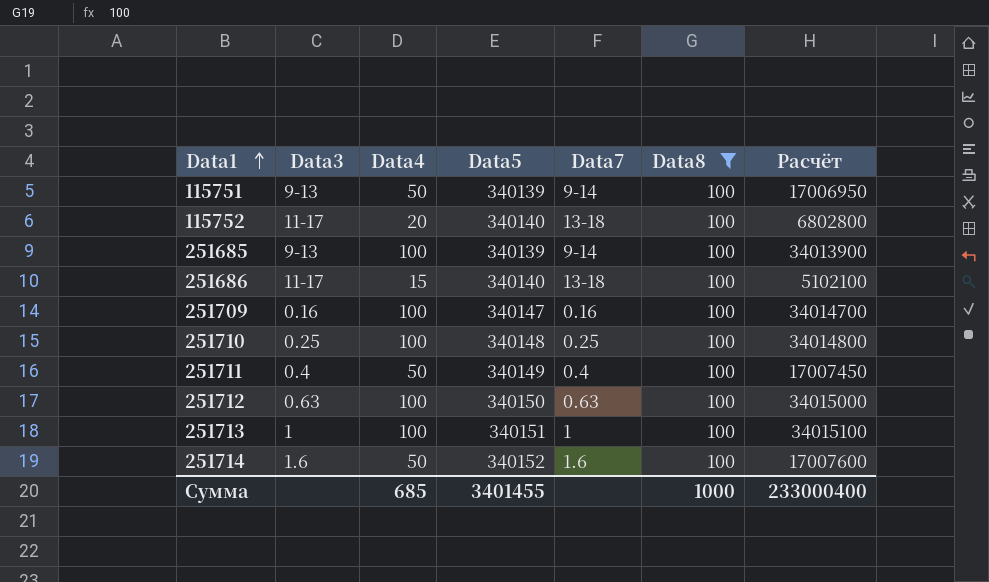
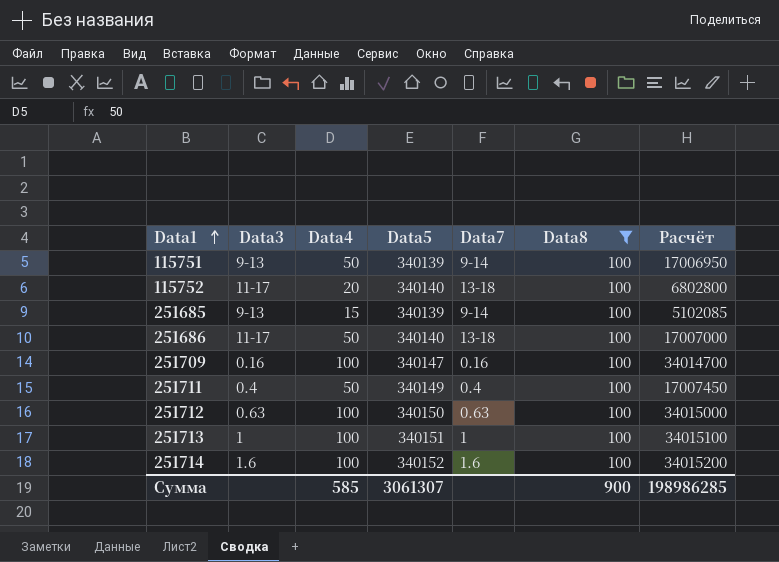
row 251710: 0.25 | 100 | 340148 | 0.25 | 100 | 34014800 -> none
251685 | Data4: 100 -> 15
251685 | Расчёт: 34013900 -> 5102085
251686 | Data4: 15 -> 50
251686 | Расчёт: 5102100 -> 17007000
251714 | Data4: 50 -> 100
251714 | Расчёт: 17007600 -> 34015200
Сумма | Data4: 685 -> 585
Сумма | Data5: 3401455 -> 3061307
Сумма | Data8: 1000 -> 900
Сумма | Расчёт: 233000400 -> 198986285

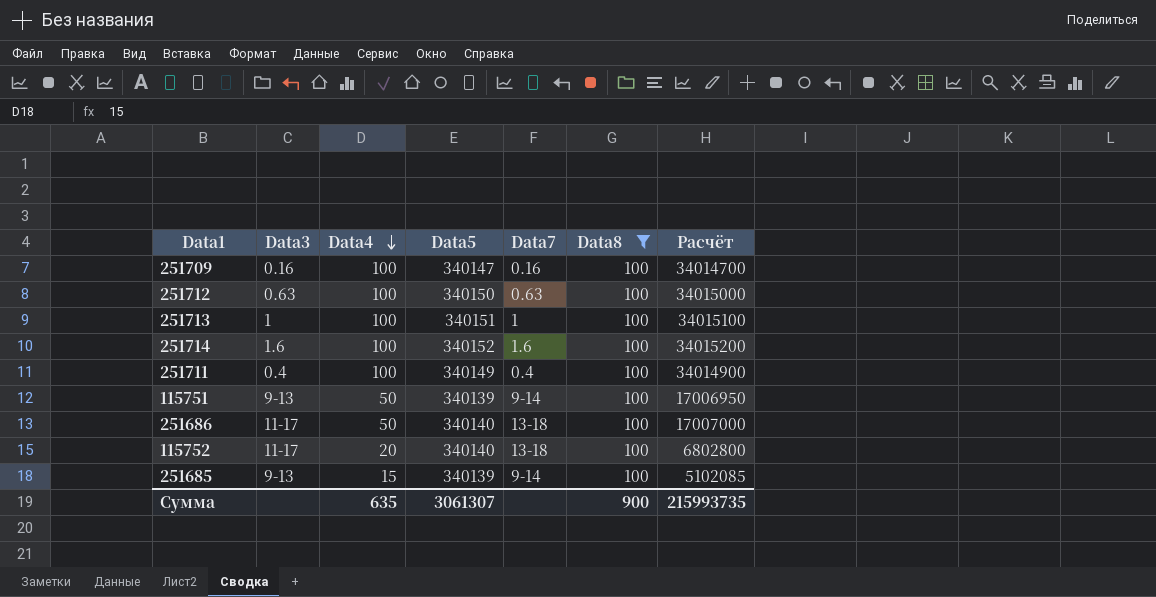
row order: Data1 ascending -> Data4 descending
251711 | Data4: 50 -> 100
251711 | Расчёт: 17007450 -> 34014900
Сумма | Data4: 585 -> 635
Сумма | Расчёт: 198986285 -> 215993735

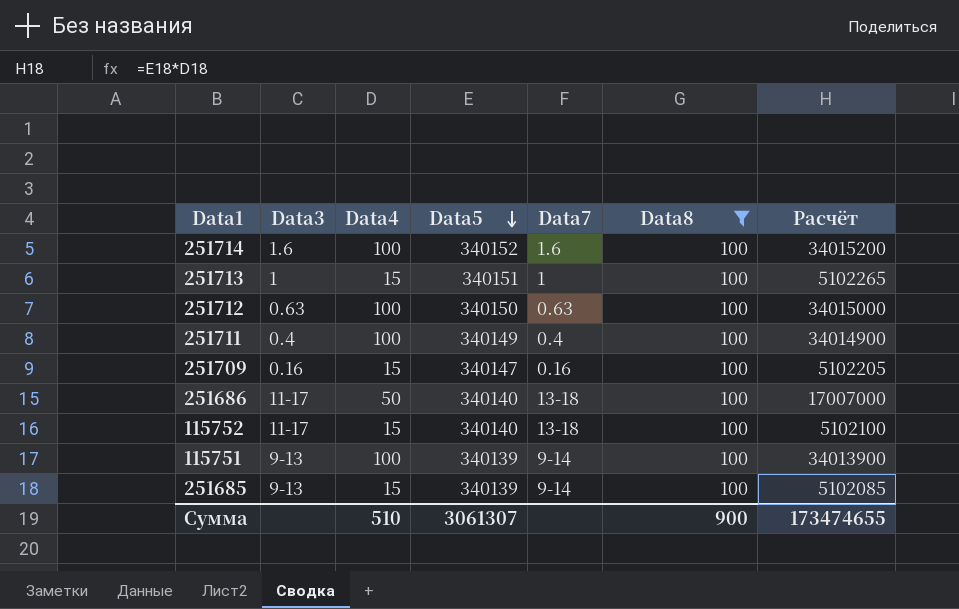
row order: Data4 descending -> Data5 descending
251713 | Data4: 100 -> 15
251713 | Расчёт: 34015100 -> 5102265
251709 | Data4: 100 -> 15
251709 | Расчёт: 34014700 -> 5102205
115752 | Data4: 20 -> 15
115752 | Расчёт: 6802800 -> 5102100
115751 | Data4: 50 -> 100
115751 | Расчёт: 17006950 -> 34013900
Сумма | Data4: 635 -> 510
Сумма | Расчёт: 215993735 -> 173474655

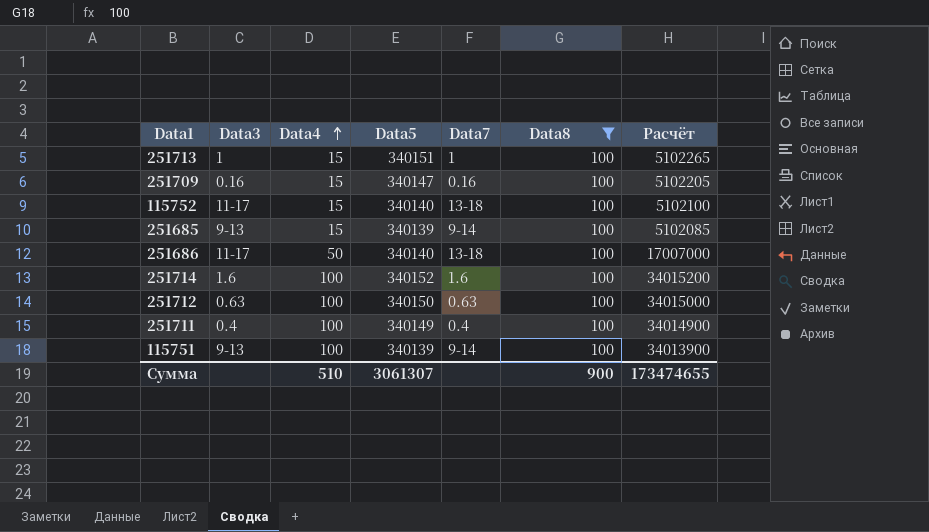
row order: Data5 descending -> Data4 ascending

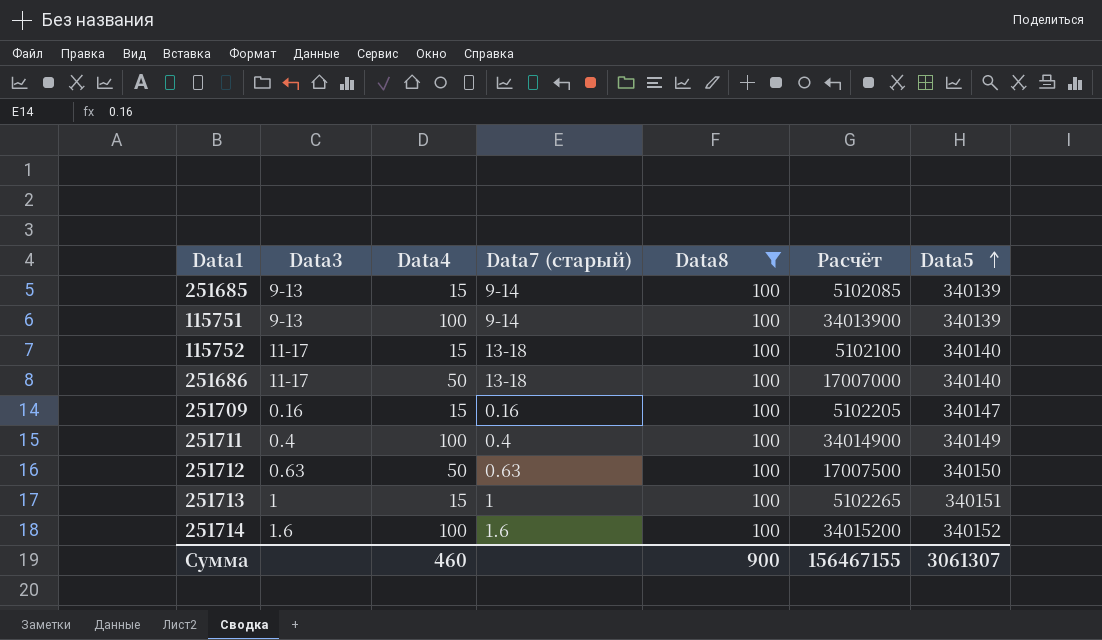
row order: Data4 ascending -> Data5 ascending
column name: Data7 -> Data7 (старый)
column Data5 | position: 4 -> 7
251712 | Data4: 100 -> 50
251712 | Расчёт: 34015000 -> 17007500
Сумма | Data4: 510 -> 460
Сумма | Расчёт: 173474655 -> 156467155

